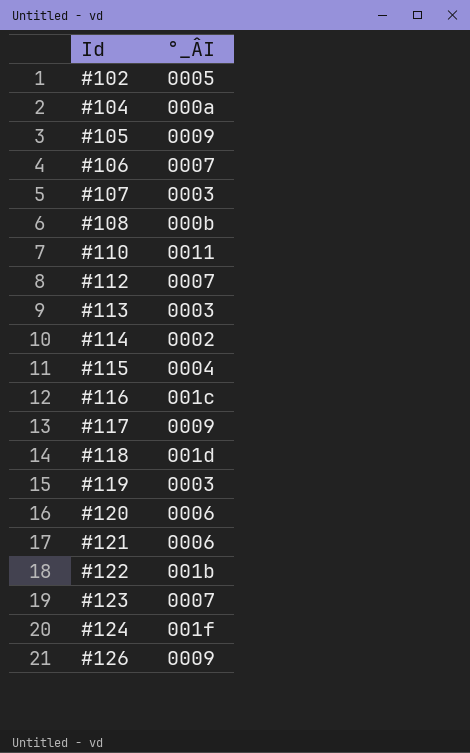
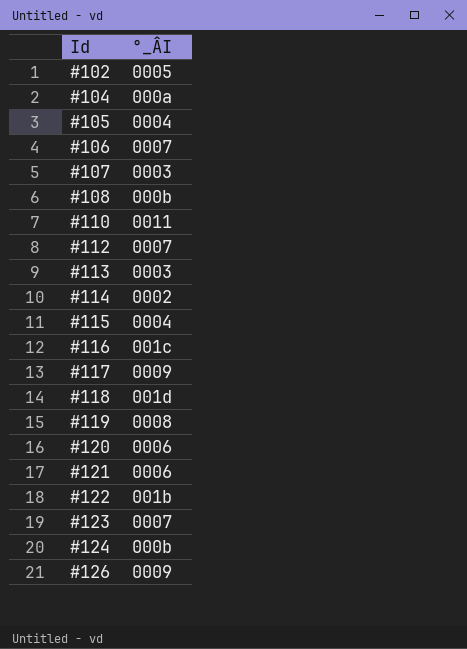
#105 | °_ÂI: 0009 -> 0004
#119 | °_ÂI: 0003 -> 0008
#124 | °_ÂI: 001f -> 000b

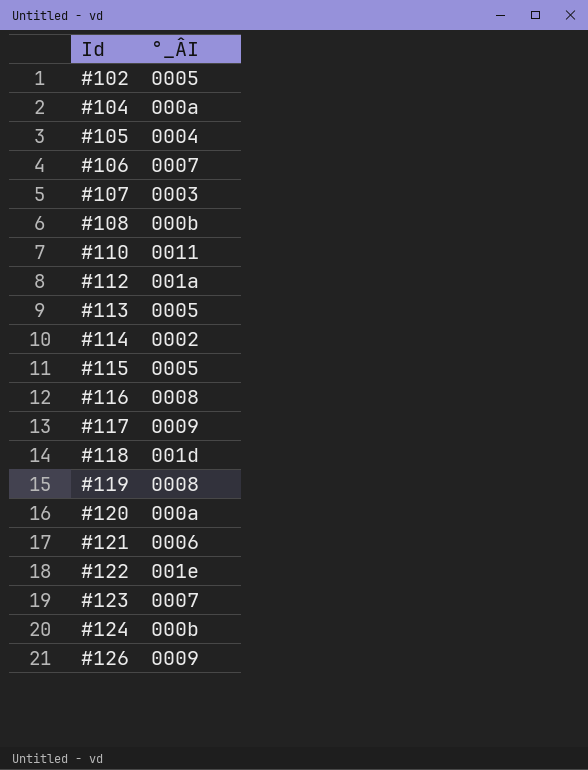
#112 | °_ÂI: 0007 -> 001a
#113 | °_ÂI: 0003 -> 0005
#115 | °_ÂI: 0004 -> 0005
#116 | °_ÂI: 001c -> 0008
#120 | °_ÂI: 0006 -> 000a
#122 | °_ÂI: 001b -> 001e

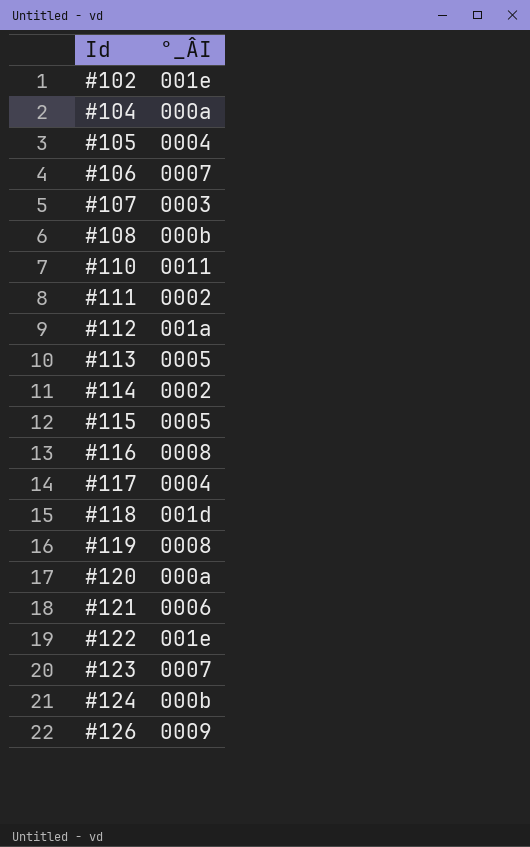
#102 | °_ÂI: 0005 -> 001e
row #111: none -> 0002
#117 | °_ÂI: 0009 -> 0004

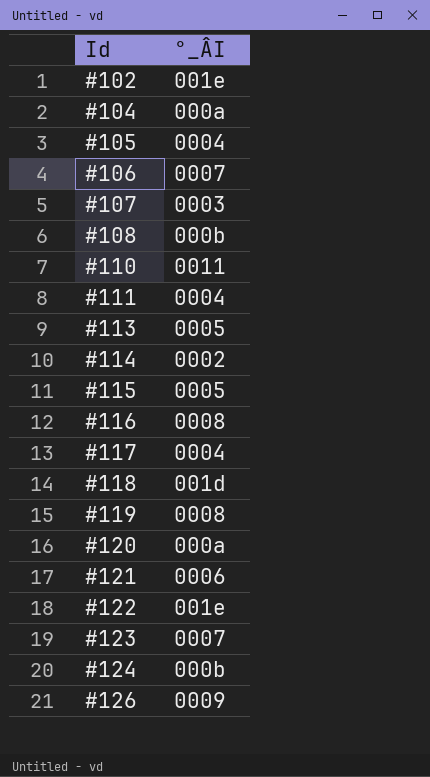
row #112: 001a -> none
#111 | °_ÂI: 0002 -> 0004

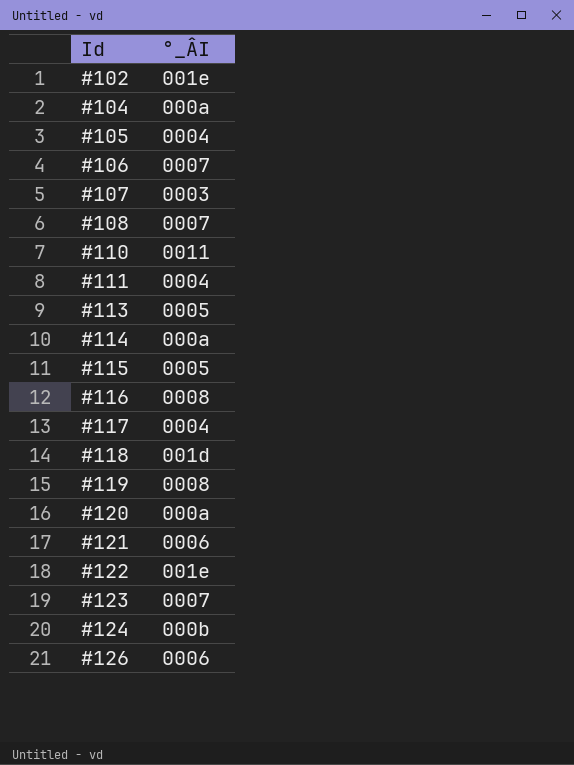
#108 | °_ÂI: 000b -> 0007
#114 | °_ÂI: 0002 -> 000a
#126 | °_ÂI: 0009 -> 0006

